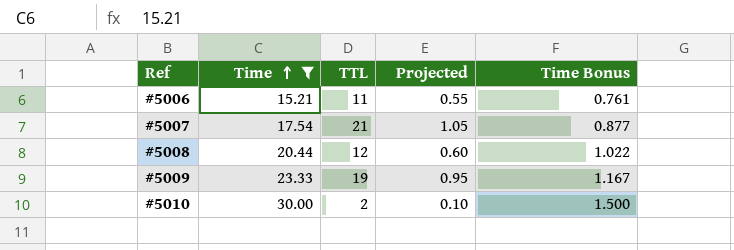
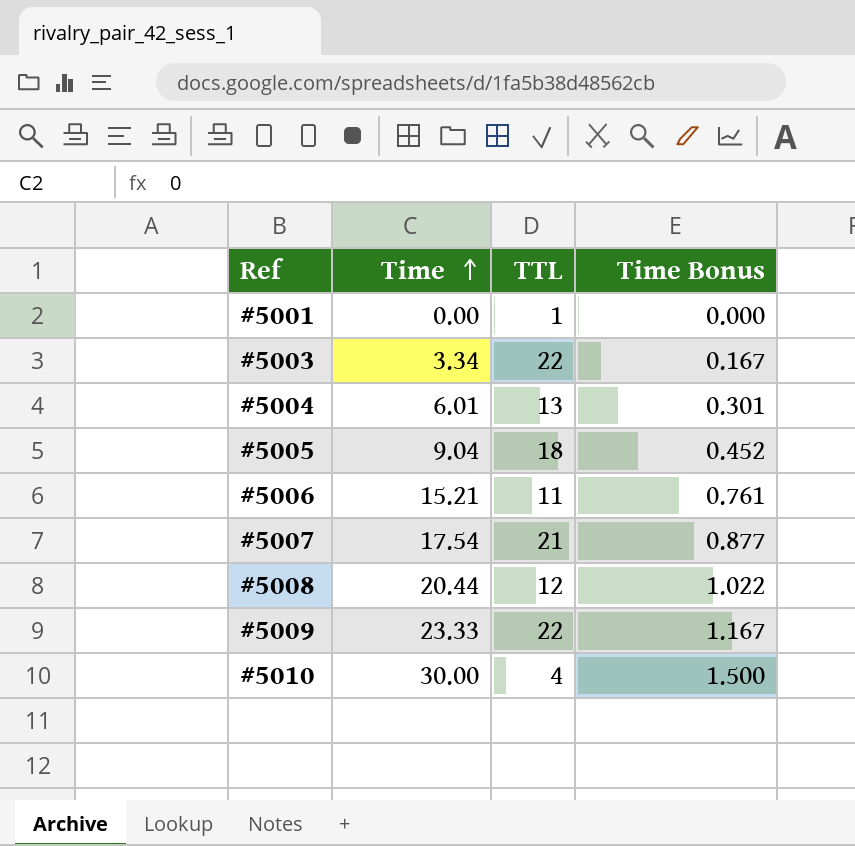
filter: Time >= 15.21 -> none
column Projected | formula: [TTL] * 0.05 -> none
#5009 | TTL: 19 -> 22
#5010 | TTL: 2 -> 4

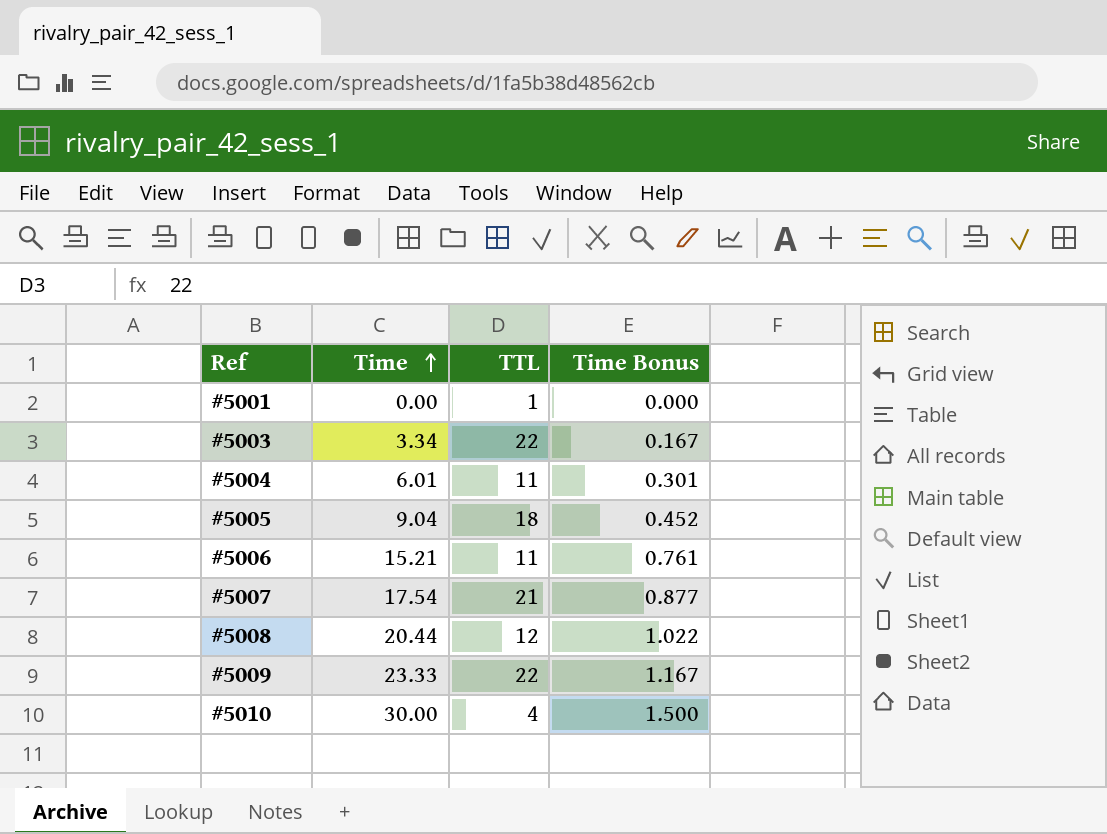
#5004 | TTL: 13 -> 11

